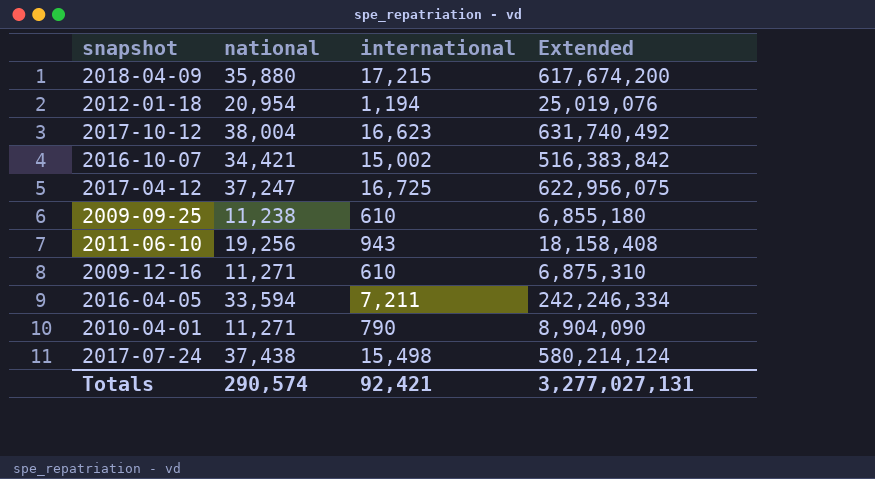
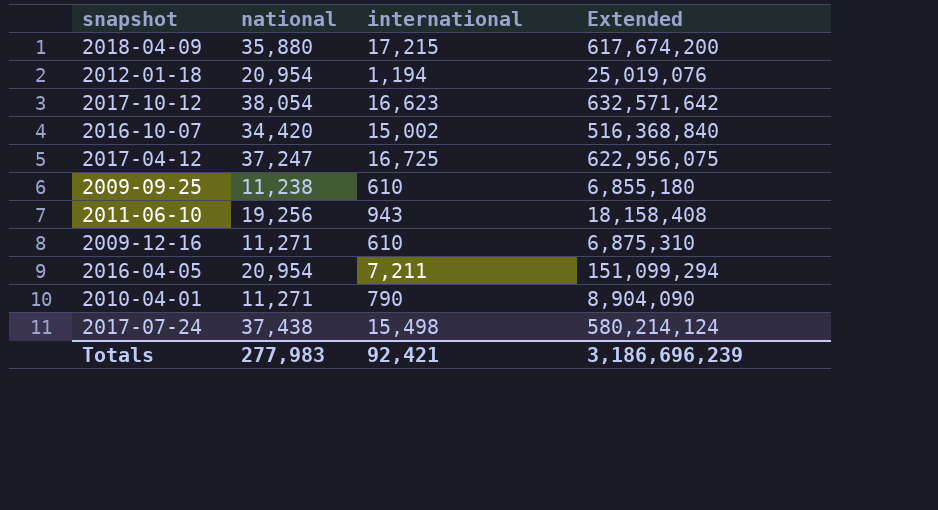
2017-10-12 | national: 38,004 -> 38,054
2017-10-12 | Extended: 631,740,492 -> 632,571,642
2016-10-07 | national: 34,421 -> 34,420
2016-10-07 | Extended: 516,383,842 -> 516,368,840
2016-04-05 | national: 33,594 -> 20,954
2016-04-05 | Extended: 242,246,334 -> 151,099,294
Totals | national: 290,574 -> 277,983
Totals | Extended: 3,277,027,131 -> 3,186,696,239

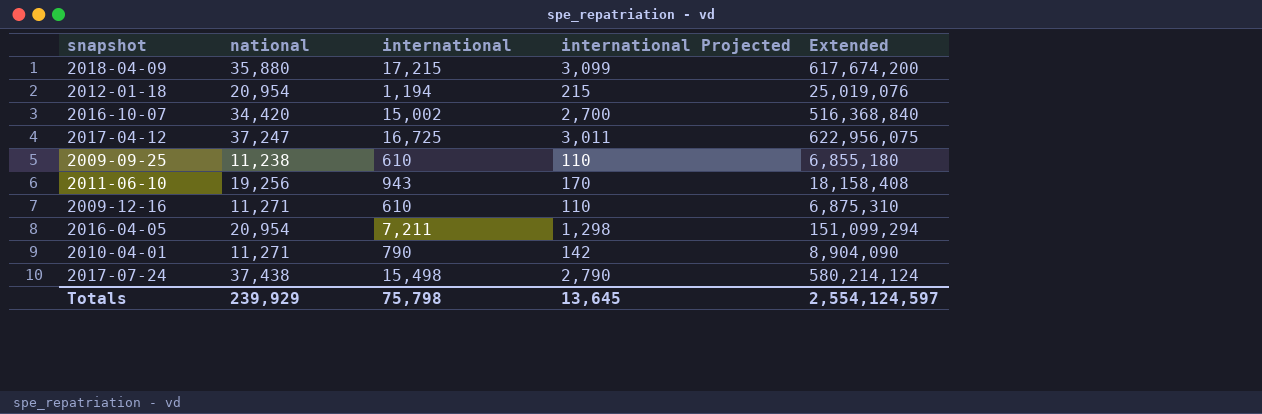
column international Projected | formula: none -> [international] * 0.18
row 2017-10-12: 38,054 | 16,623 | 632,571,642 -> none
Totals | national: 277,983 -> 239,929
Totals | international: 92,421 -> 75,798
Totals | Extended: 3,186,696,239 -> 2,554,124,597

